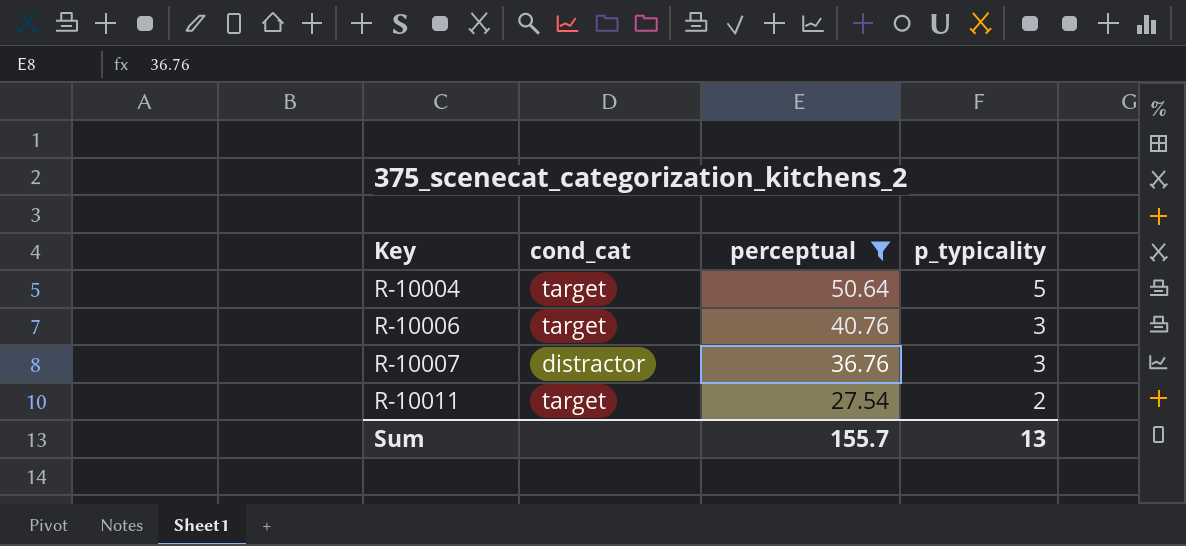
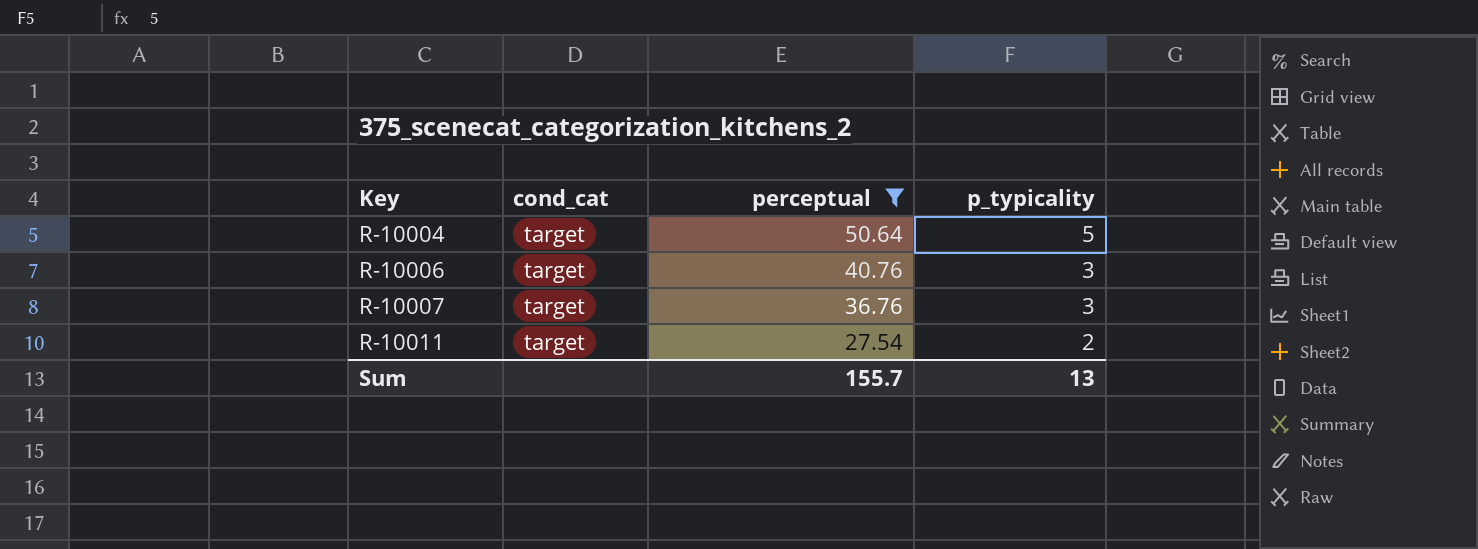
R-10007 | cond_cat: distractor -> target

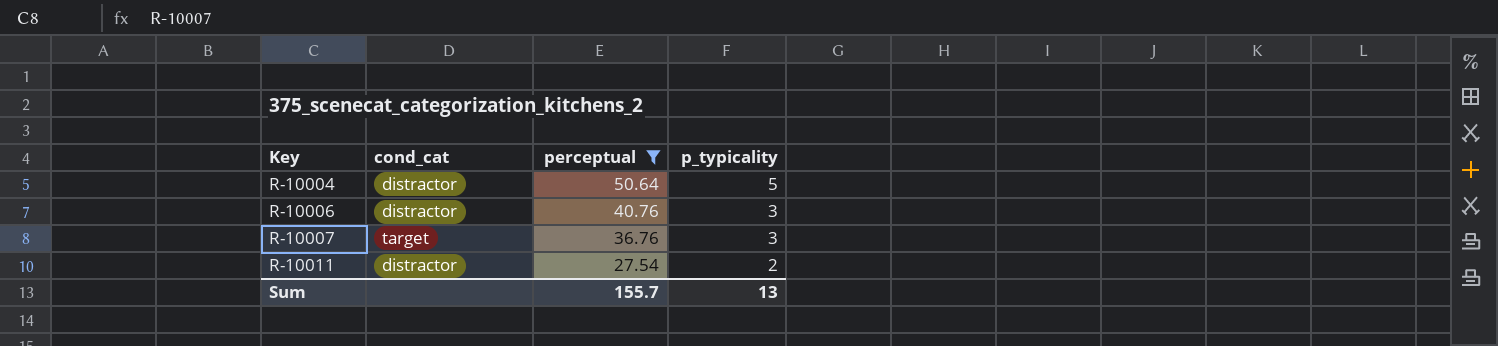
R-10004 | cond_cat: target -> distractor
R-10006 | cond_cat: target -> distractor
R-10011 | cond_cat: target -> distractor

